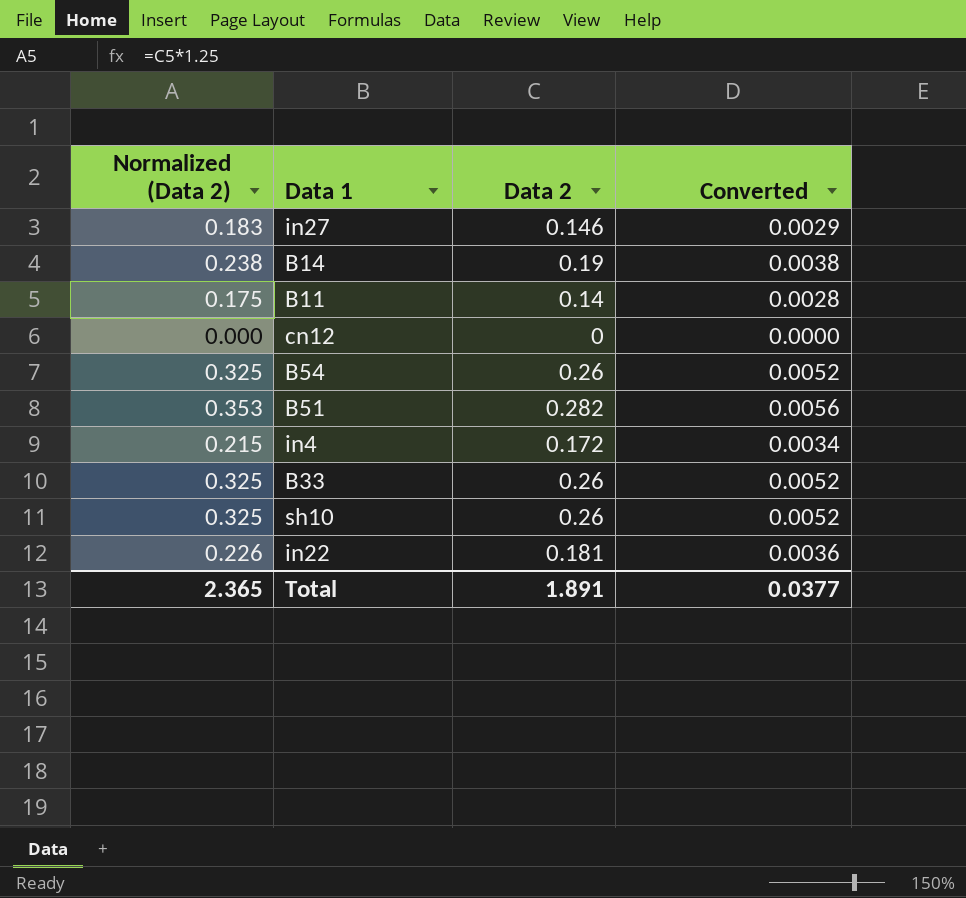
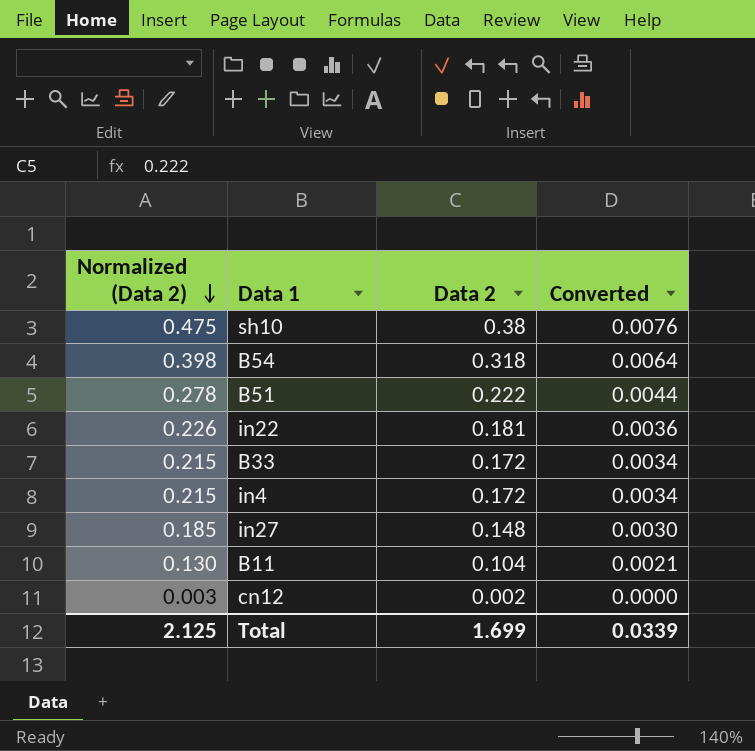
row order: none -> Normalized (Data 2) descending
row B14: 0.238 | 0.19 | 0.0038 -> none
sh10 | Normalized (Data 2): 0.325 -> 0.475
sh10 | Data 2: 0.26 -> 0.38
sh10 | Converted: 0.0052 -> 0.0076
B54 | Normalized (Data 2): 0.325 -> 0.398
B54 | Data 2: 0.26 -> 0.318
B54 | Converted: 0.0052 -> 0.0064
B51 | Normalized (Data 2): 0.353 -> 0.278
B51 | Data 2: 0.282 -> 0.222
B51 | Converted: 0.0056 -> 0.0044
B33 | Normalized (Data 2): 0.325 -> 0.215
B33 | Data 2: 0.26 -> 0.172
B33 | Converted: 0.0052 -> 0.0034
in27 | Normalized (Data 2): 0.183 -> 0.185
in27 | Data 2: 0.146 -> 0.148
in27 | Converted: 0.0029 -> 0.0030
B11 | Normalized (Data 2): 0.175 -> 0.130
B11 | Data 2: 0.14 -> 0.104
B11 | Converted: 0.0028 -> 0.0021
cn12 | Normalized (Data 2): 0.000 -> 0.003
cn12 | Data 2: 0 -> 0.002
Total | Normalized (Data 2): 2.365 -> 2.125
Total | Data 2: 1.891 -> 1.699
Total | Converted: 0.0377 -> 0.0339

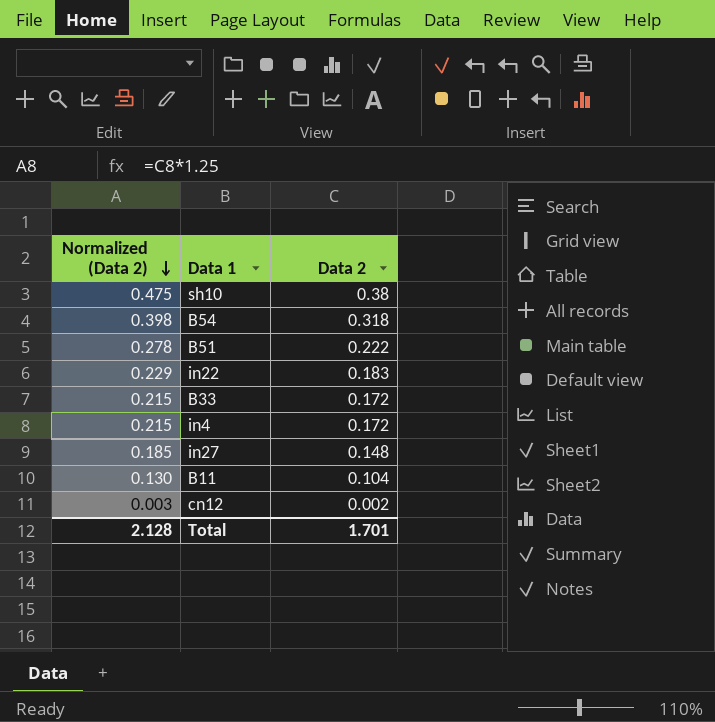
column Converted | formula: [Data 2] * 0.02 -> none
in22 | Normalized (Data 2): 0.226 -> 0.229
in22 | Data 2: 0.181 -> 0.183
Total | Normalized (Data 2): 2.125 -> 2.128
Total | Data 2: 1.699 -> 1.701

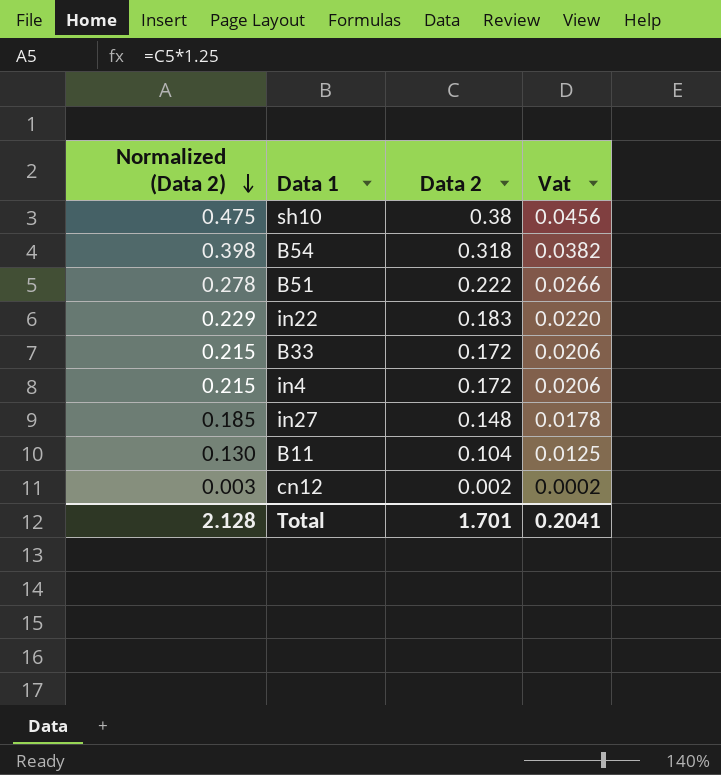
column Vat | formula: none -> [Data 2] * 0.12

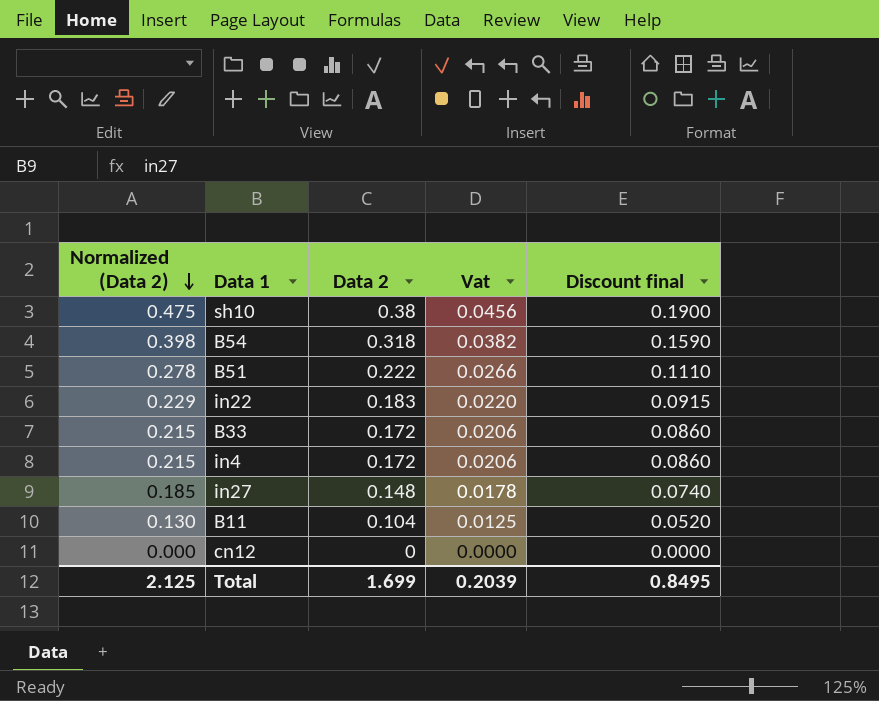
column Discount final | formula: none -> [Data 2] * 0.5
cn12 | Normalized (Data 2): 0.003 -> 0.000
cn12 | Data 2: 0.002 -> 0
cn12 | Vat: 0.0002 -> 0.0000
Total | Normalized (Data 2): 2.128 -> 2.125
Total | Data 2: 1.701 -> 1.699
Total | Vat: 0.2041 -> 0.2039

